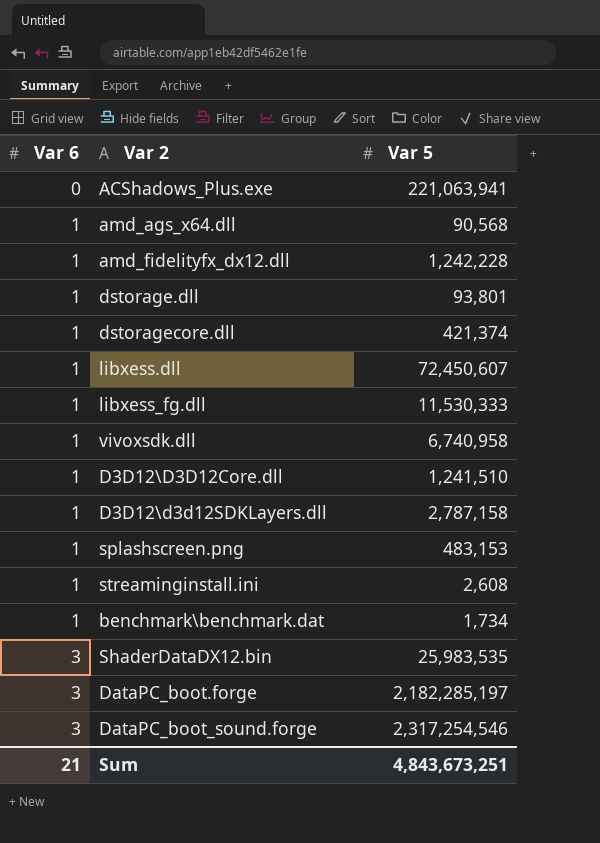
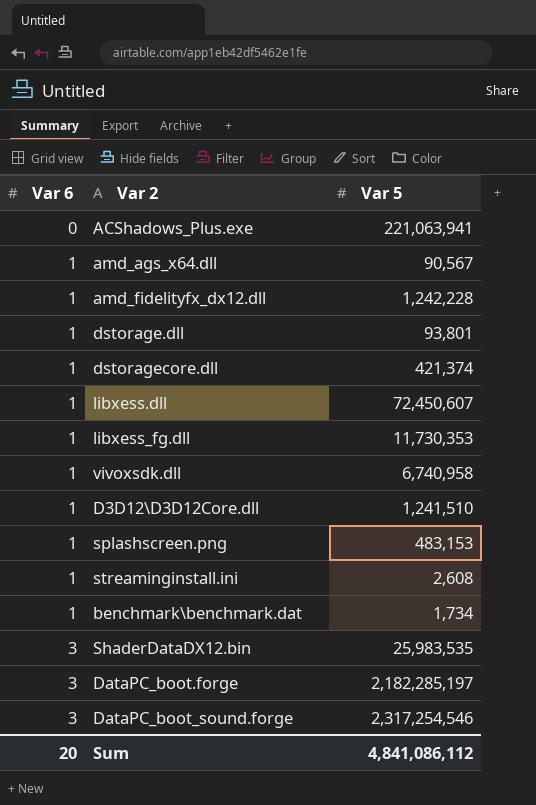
row D3D12\d3d12SDKLayers.dll: 1 | 2,787,158 -> none
amd_ags_x64.dll | Var 5: 90,568 -> 90,567
libxess_fg.dll | Var 5: 11,530,333 -> 11,730,353
Sum | Var 6: 21 -> 20
Sum | Var 5: 4,843,673,251 -> 4,841,086,112

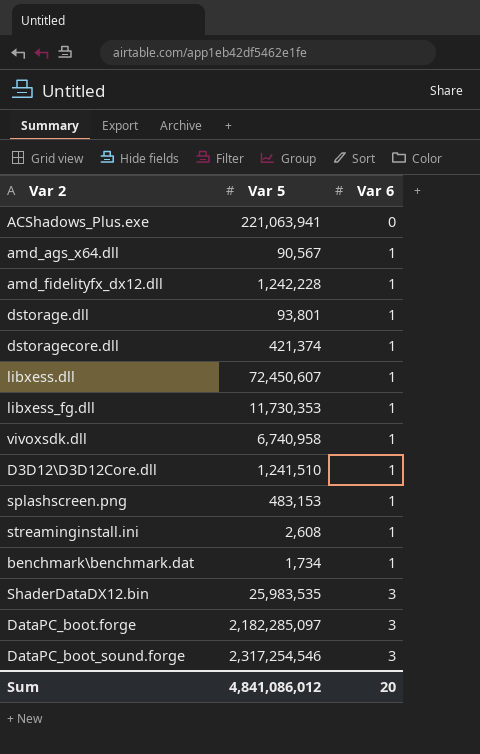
column Var 6 | position: 1 -> 3
DataPC_boot.forge | Var 5: 2,182,285,197 -> 2,182,285,097
Sum | Var 5: 4,841,086,112 -> 4,841,086,012

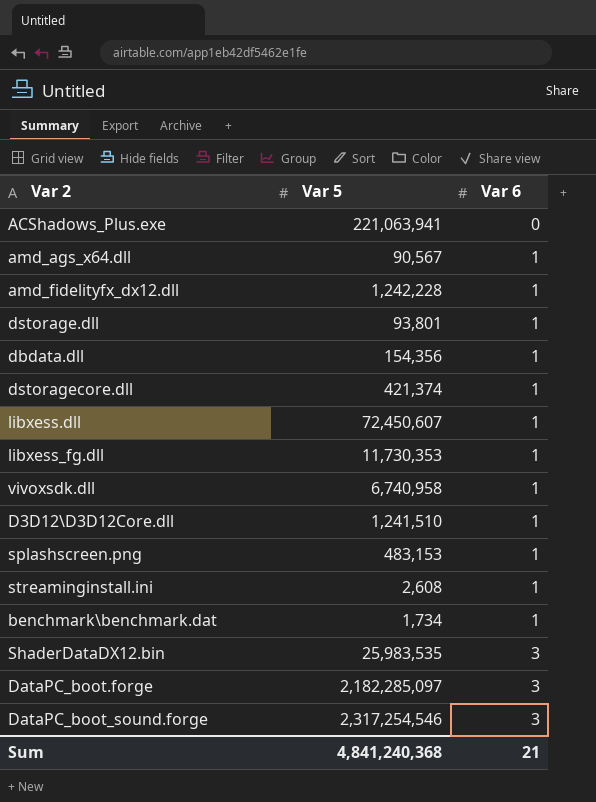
row dbdata.dll: none -> 154,356 | 1
Sum | Var 5: 4,841,086,012 -> 4,841,240,368
Sum | Var 6: 20 -> 21

